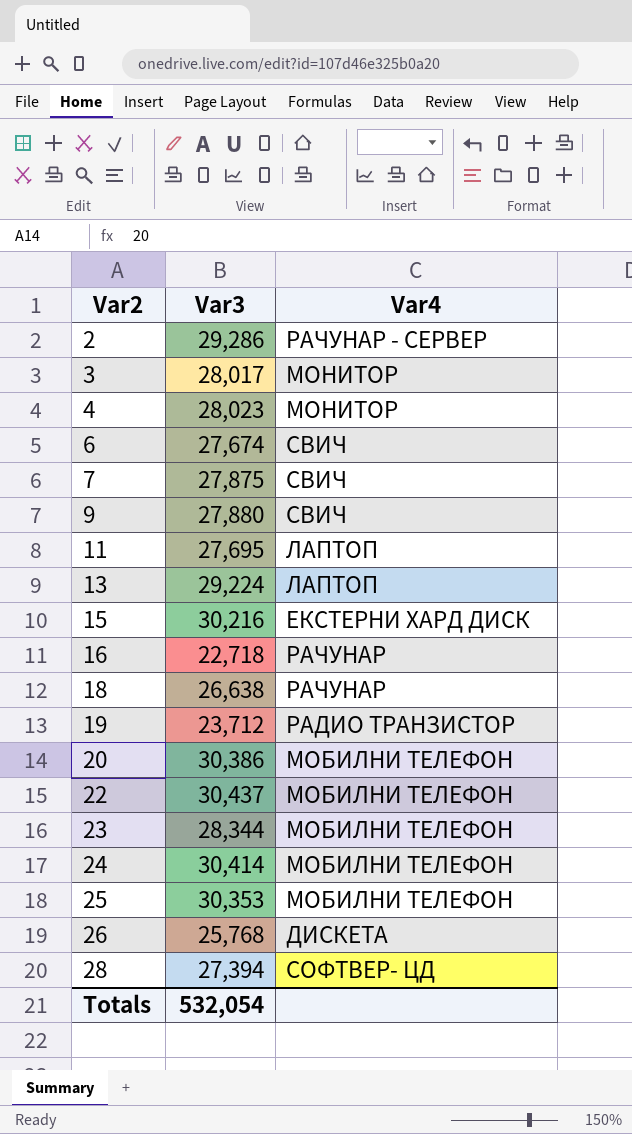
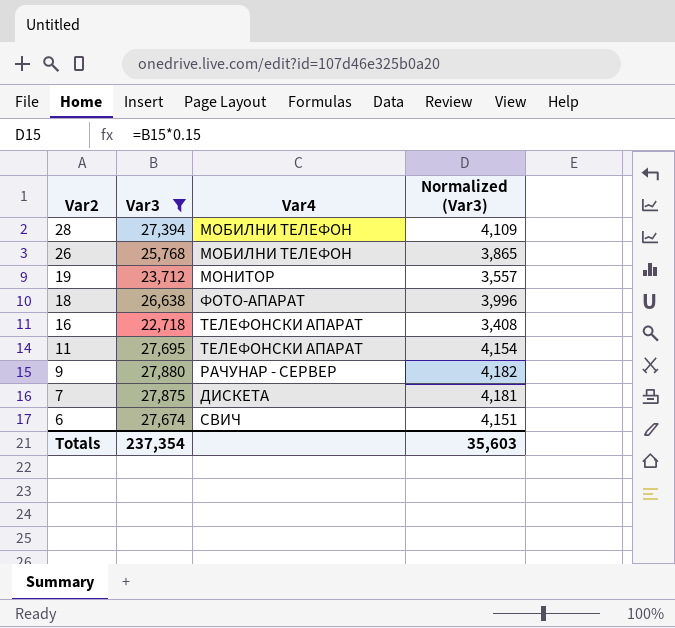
filter: none -> Var3 <= 27,880
row order: Var2 ascending -> Var2 descending
column Normalized (Var3) | formula: none -> [Var3] * 0.15
28 | Var4: СОФТВЕР- ЦД -> МОБИЛНИ ТЕЛЕФОН
26 | Var4: ДИСКЕТА -> МОБИЛНИ ТЕЛЕФОН
19 | Var4: РАДИО ТРАНЗИСТОР -> МОНИТОР
18 | Var4: РАЧУНАР -> ФОТО-АПАРАТ
16 | Var4: РАЧУНАР -> ТЕЛЕФОНСКИ АПАРАТ
11 | Var4: ЛАПТОП -> ТЕЛЕФОНСКИ АПАРАТ
9 | Var4: СВИЧ -> РАЧУНАР - СЕРВЕР
7 | Var4: СВИЧ -> ДИСКЕТА
Totals | Var3: 532,054 -> 237,354

